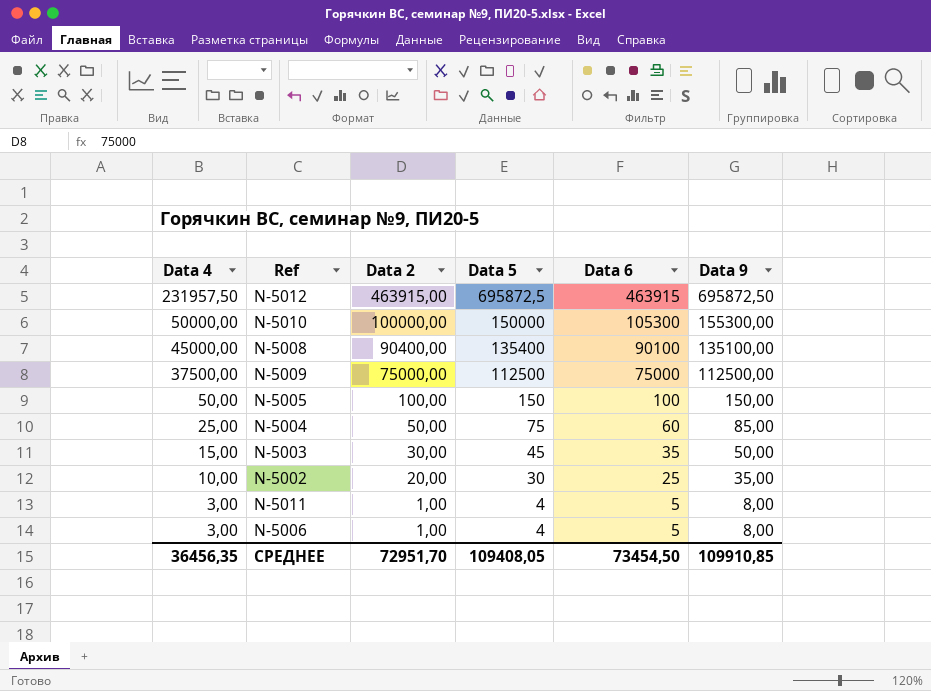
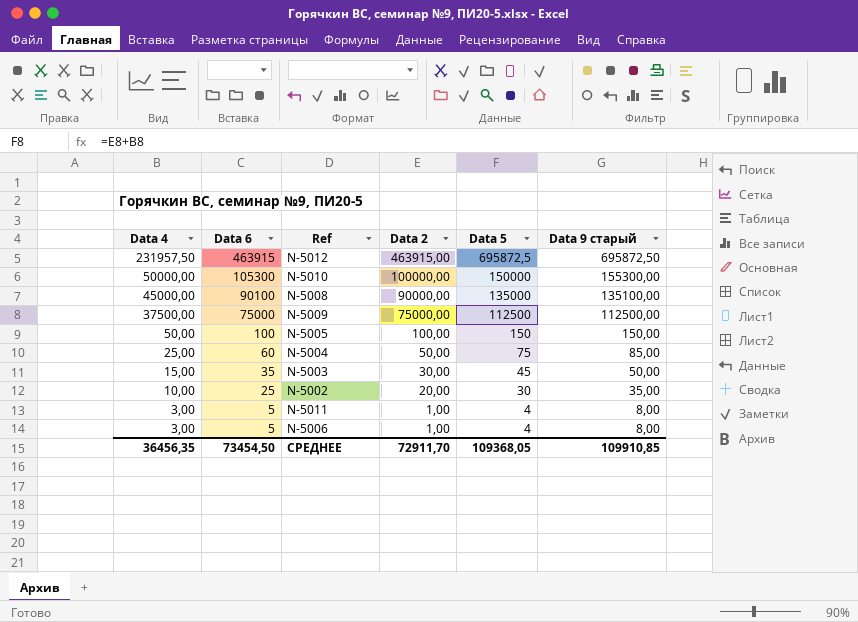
column Data 6 | position: 5 -> 2
column name: Data 9 -> Data 9 старый
N-5008 | Data 2: 90400,00 -> 90000,00
N-5008 | Data 5: 135400 -> 135000
СРЕДНЕЕ | Data 2: 72951,70 -> 72911,70
СРЕДНЕЕ | Data 5: 109408,05 -> 109368,05

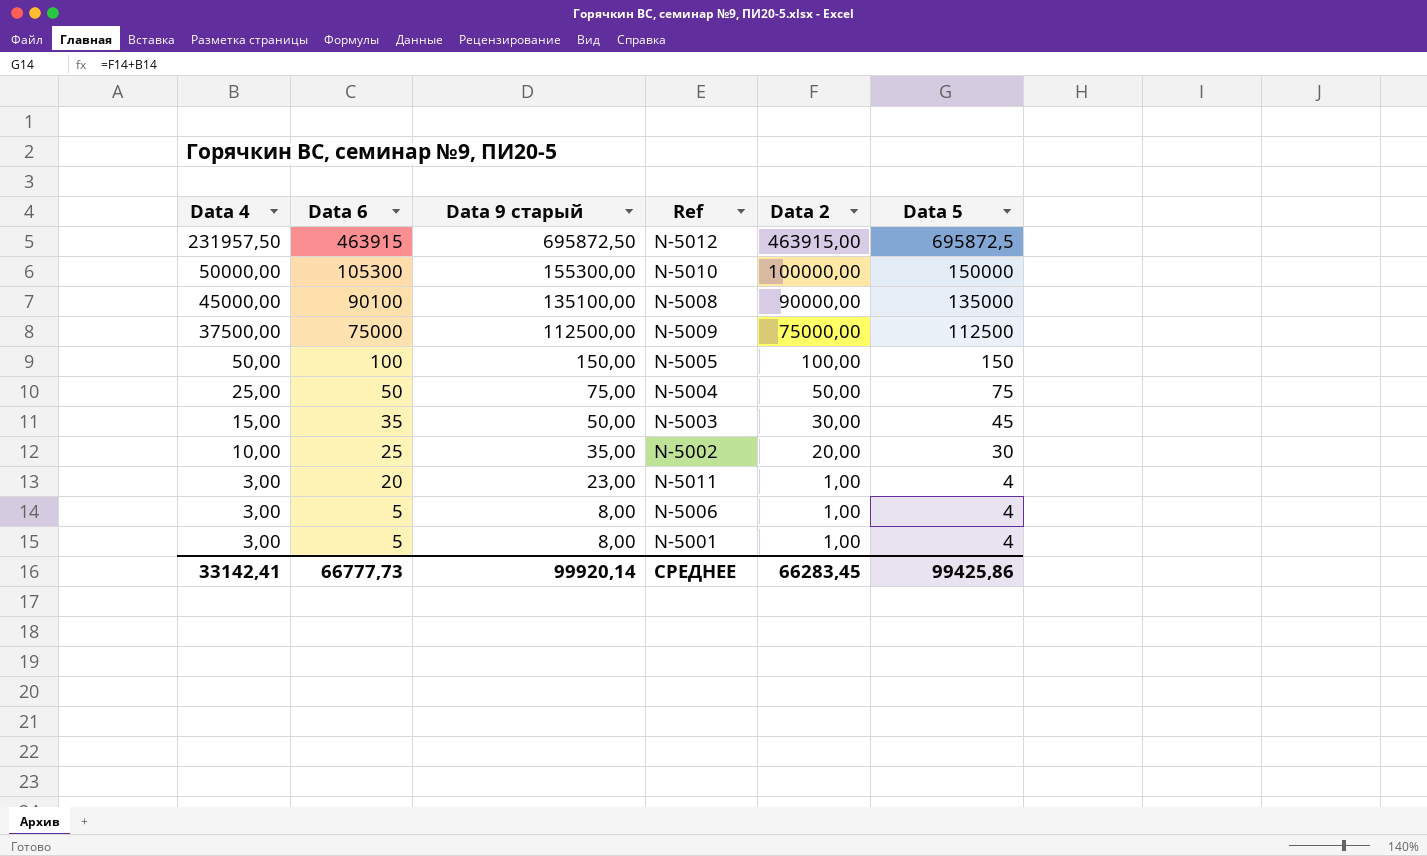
column Data 9 старый | position: 6 -> 3
N-5004 | Data 6: 60 -> 50
N-5004 | Data 9 старый: 85,00 -> 75,00
N-5011 | Data 6: 5 -> 20
N-5011 | Data 9 старый: 8,00 -> 23,00
row N-5001: none -> 3,00 | 5 | 8,00 | 1,00 | 4
СРЕДНЕЕ | Data 4: 36456,35 -> 33142,41
СРЕДНЕЕ | Data 6: 73454,50 -> 66777,73
СРЕДНЕЕ | Data 9 старый: 109910,85 -> 99920,14
СРЕДНЕЕ | Data 2: 72911,70 -> 66283,45
СРЕДНЕЕ | Data 5: 109368,05 -> 99425,86

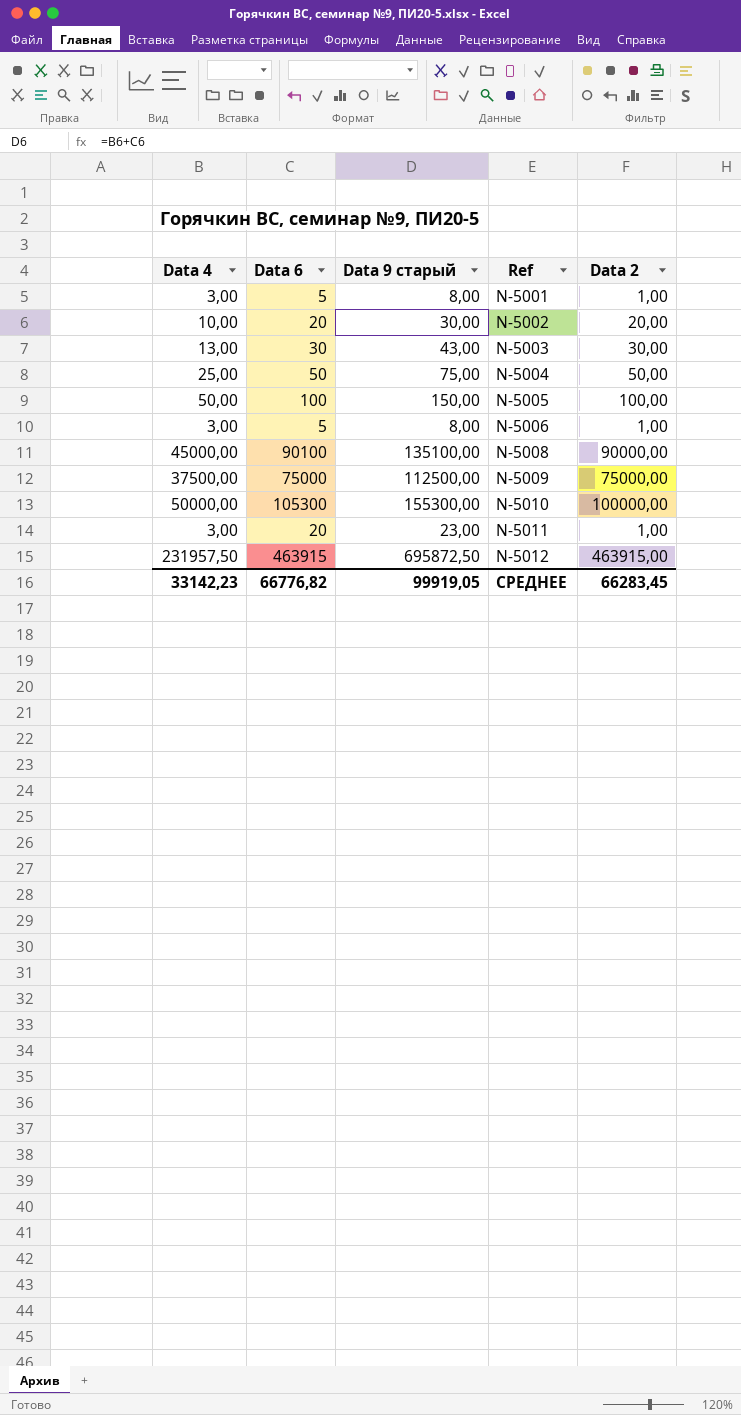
row order: Data 4 descending -> Ref ascending
column Data 5 | formula: [Data 4] + [Data 2] -> none
N-5002 | Data 6: 25 -> 20
N-5002 | Data 9 старый: 35,00 -> 30,00
N-5003 | Data 4: 15,00 -> 13,00
N-5003 | Data 6: 35 -> 30
N-5003 | Data 9 старый: 50,00 -> 43,00
СРЕДНЕЕ | Data 4: 33142,41 -> 33142,23
СРЕДНЕЕ | Data 6: 66777,73 -> 66776,82
СРЕДНЕЕ | Data 9 старый: 99920,14 -> 99919,05

